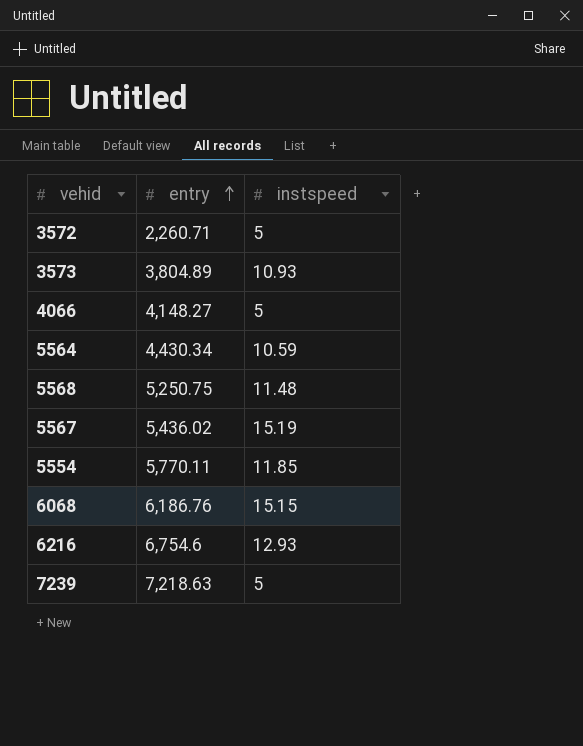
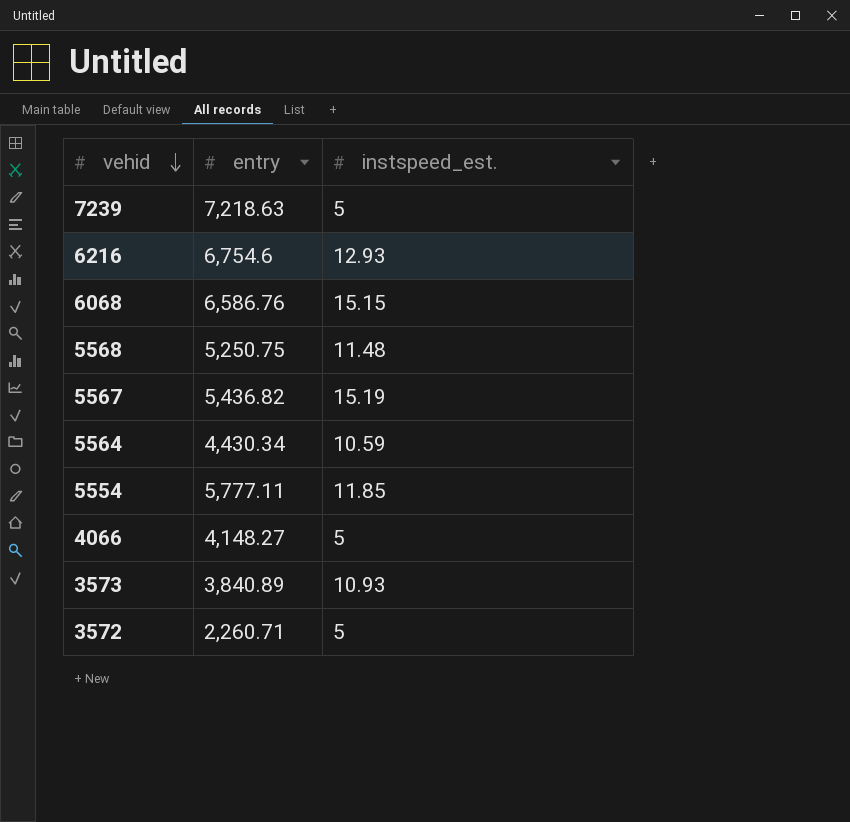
row order: entry ascending -> vehid descending
column name: instspeed -> instspeed_est.
6068 | entry: 6,186.76 -> 6,586.76
5567 | entry: 5,436.02 -> 5,436.82
5554 | entry: 5,770.11 -> 5,777.11
3573 | entry: 3,804.89 -> 3,840.89

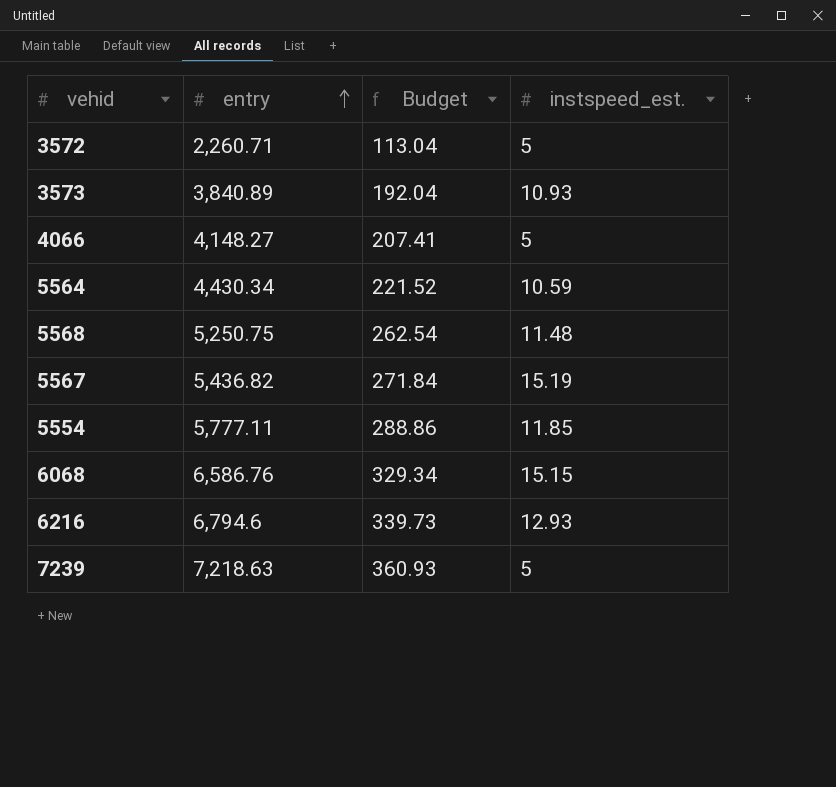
row order: vehid descending -> entry ascending
column Budget | formula: none -> [entry] * 0.05
6216 | entry: 6,754.6 -> 6,794.6

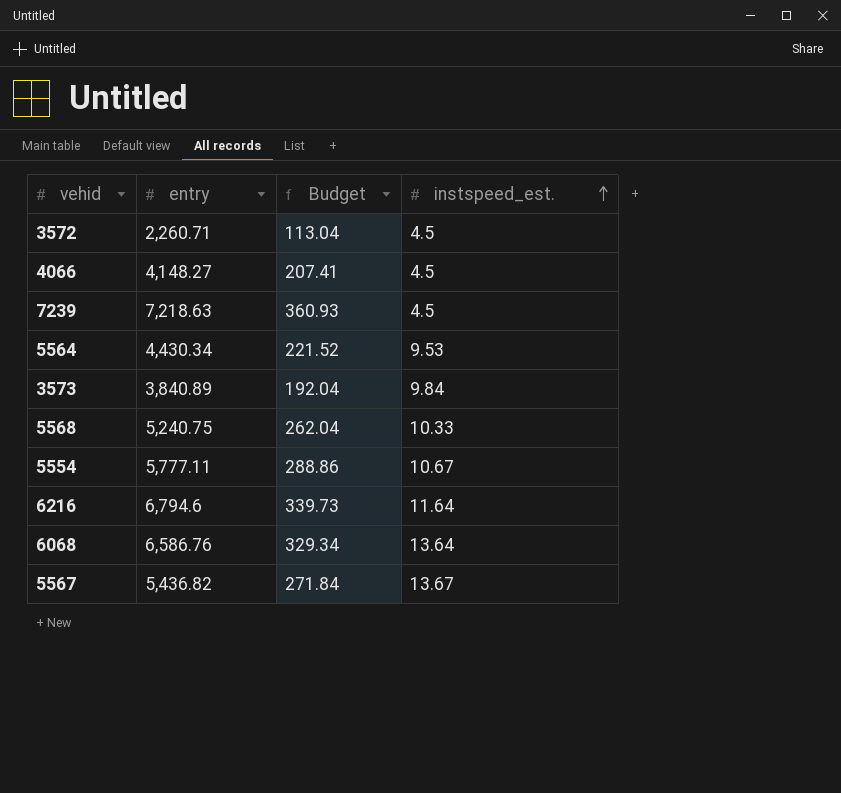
row order: entry ascending -> instspeed_est. ascending
3572 | instspeed_est.: 5 -> 4.5
4066 | instspeed_est.: 5 -> 4.5
7239 | instspeed_est.: 5 -> 4.5
5564 | instspeed_est.: 10.59 -> 9.53
3573 | instspeed_est.: 10.93 -> 9.84
5568 | entry: 5,250.75 -> 5,240.75
5568 | Budget: 262.54 -> 262.04
5568 | instspeed_est.: 11.48 -> 10.33
5554 | instspeed_est.: 11.85 -> 10.67
6216 | instspeed_est.: 12.93 -> 11.64
6068 | instspeed_est.: 15.15 -> 13.64
5567 | instspeed_est.: 15.19 -> 13.67

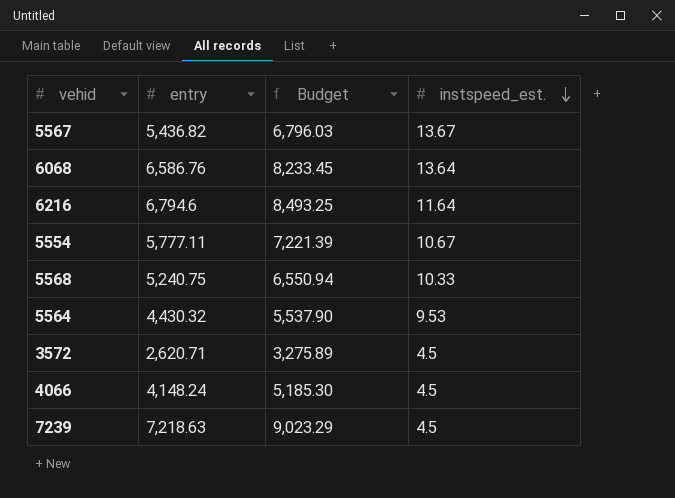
row order: instspeed_est. ascending -> instspeed_est. descending
column Budget | formula: [entry] * 0.05 -> [entry] * 1.25
row 3573: 3,840.89 | 192.04 | 9.84 -> none
5564 | entry: 4,430.34 -> 4,430.32
3572 | entry: 2,260.71 -> 2,620.71
4066 | entry: 4,148.27 -> 4,148.24

